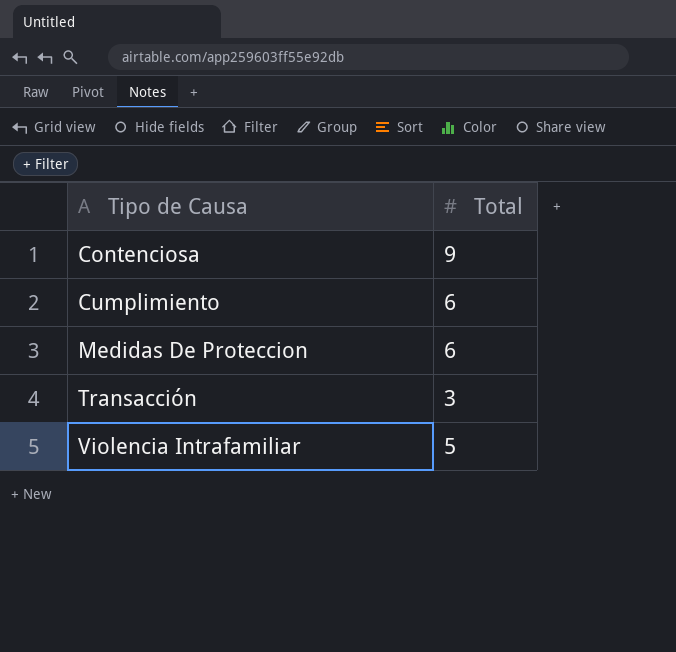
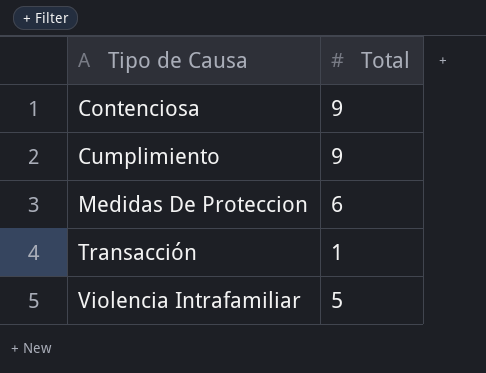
Cumplimiento | Total: 6 -> 9
Transacción | Total: 3 -> 1

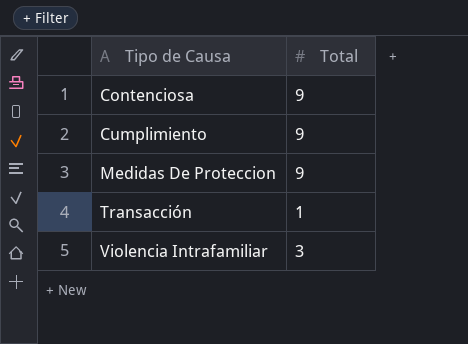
Medidas De Proteccion | Total: 6 -> 9
Violencia Intrafamiliar | Total: 5 -> 3

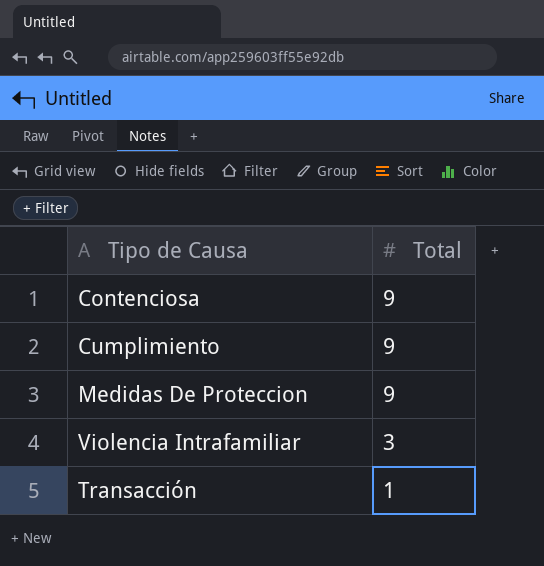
row order: Tipo de Causa ascending -> Total descending

